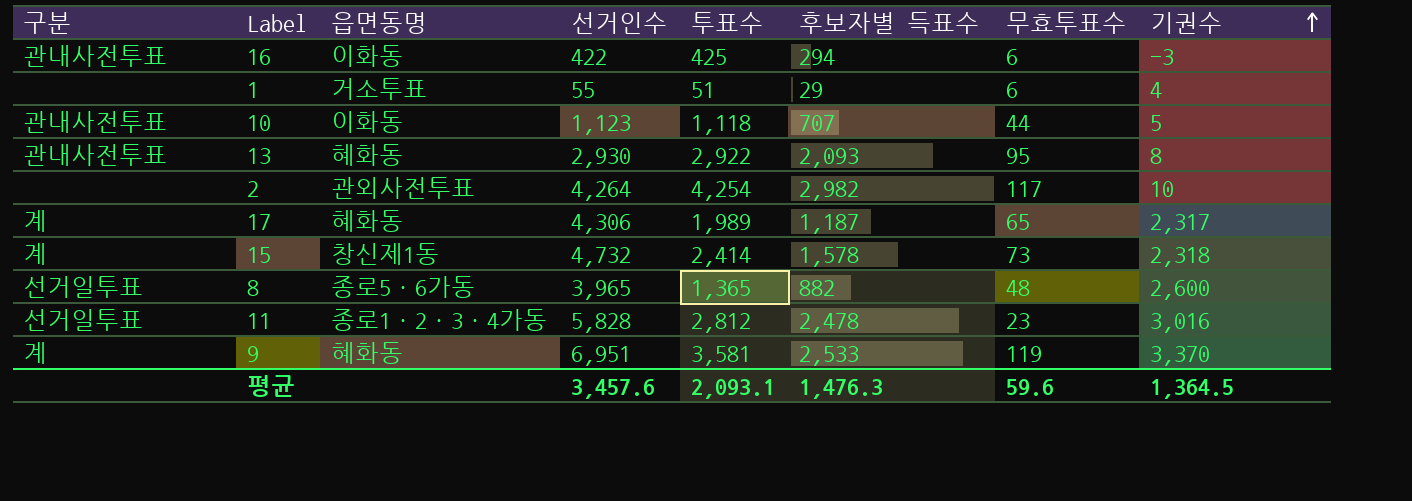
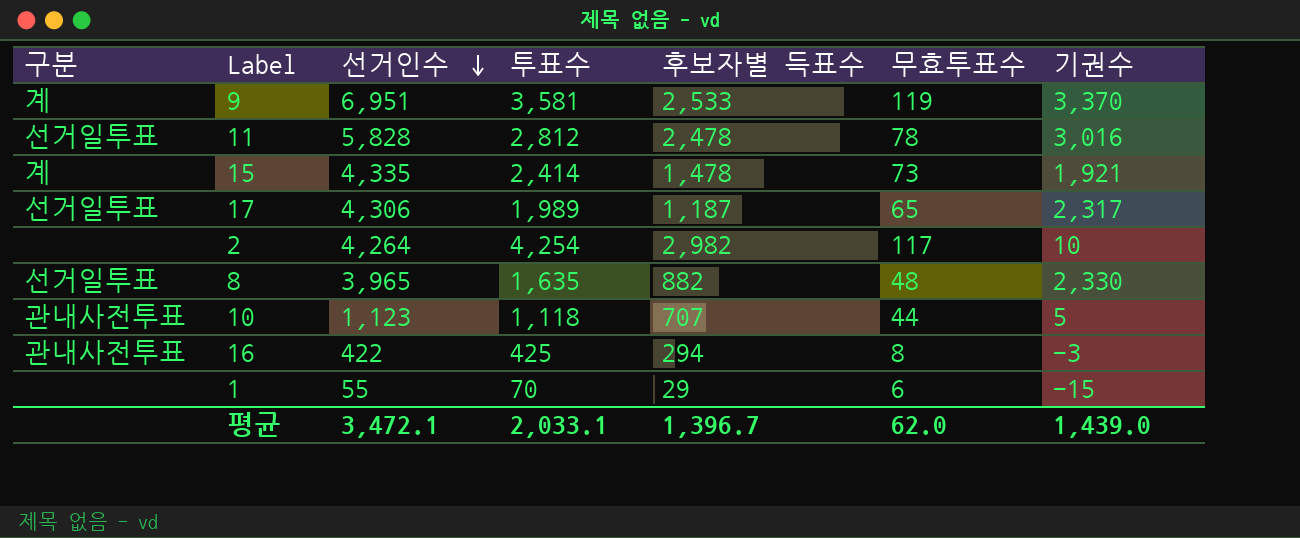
row order: 기권수 ascending -> 선거인수 descending
column 읍면동명 | position: 3 -> none
row 13: 관내사전투표 | 혜화동 | 2,930 | 2,922 | 2,093 | 95 | 8 -> none
11 | 무효투표수: 23 -> 78
15 | 선거인수: 4,732 -> 4,335
15 | 후보자별 득표수: 1,578 -> 1,478
15 | 기권수: 2,318 -> 1,921
17 | 구분: 계 -> 선거일투표
8 | 투표수: 1,365 -> 1,635
8 | 기권수: 2,600 -> 2,330
16 | 무효투표수: 6 -> 8
1 | 투표수: 51 -> 70
1 | 기권수: 4 -> -15
평균 | 선거인수: 3,457.6 -> 3,472.1
평균 | 투표수: 2,093.1 -> 2,033.1
평균 | 후보자별 득표수: 1,476.3 -> 1,396.7
평균 | 무효투표수: 59.6 -> 62.0
평균 | 기권수: 1,364.5 -> 1,439.0

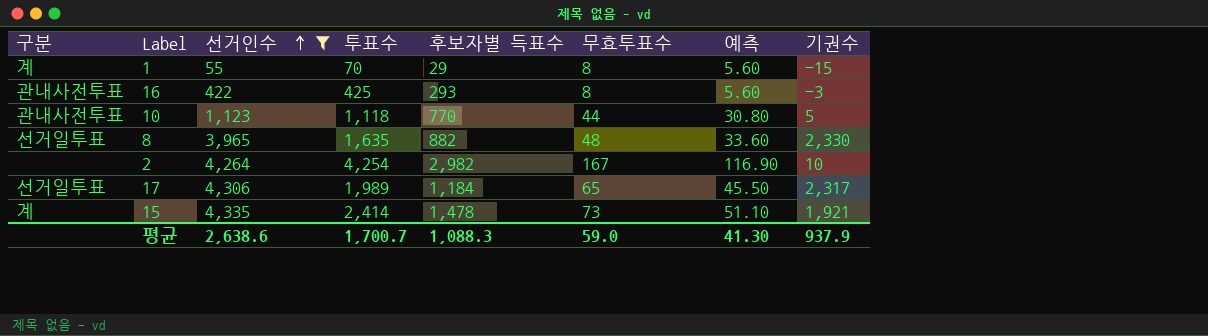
filter: none -> 선거인수 <= 4,335
row order: 선거인수 descending -> 선거인수 ascending
column 예측 | formula: none -> [무효투표수] * 0.7
1 | 구분: none -> 계
1 | 무효투표수: 6 -> 8
16 | 후보자별 득표수: 294 -> 293
10 | 후보자별 득표수: 707 -> 770
2 | 무효투표수: 117 -> 167
17 | 후보자별 득표수: 1,187 -> 1,184
평균 | 선거인수: 3,472.1 -> 2,638.6
평균 | 투표수: 2,033.1 -> 1,700.7
평균 | 후보자별 득표수: 1,396.7 -> 1,088.3
평균 | 무효투표수: 62.0 -> 59.0
평균 | 기권수: 1,439.0 -> 937.9

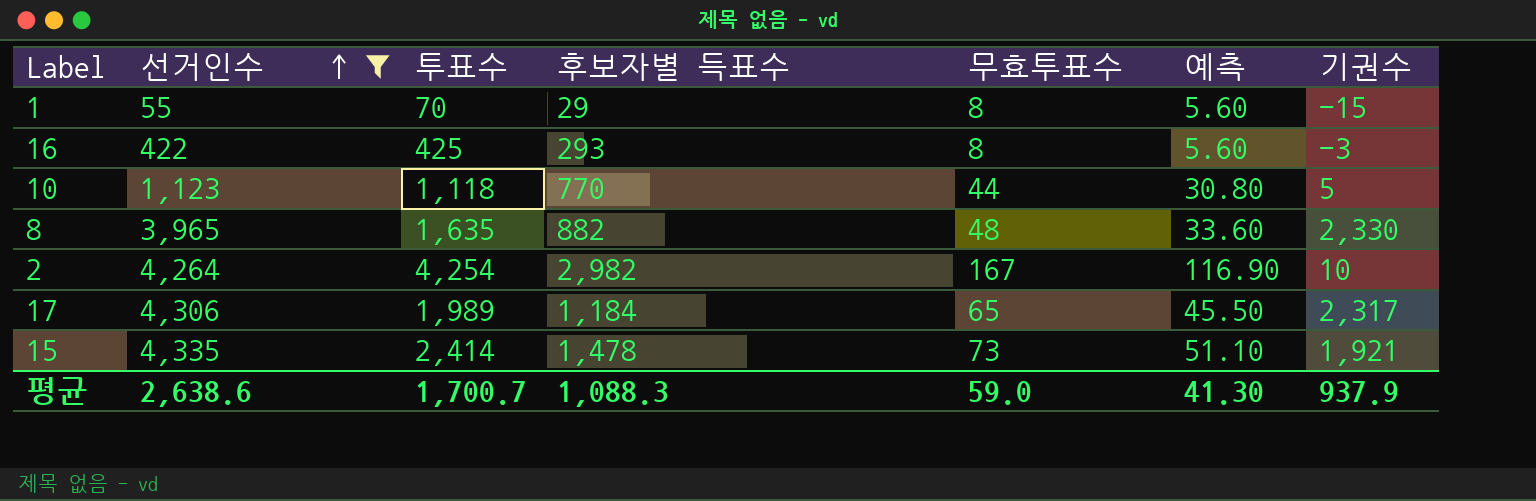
column 구분 | position: 1 -> none

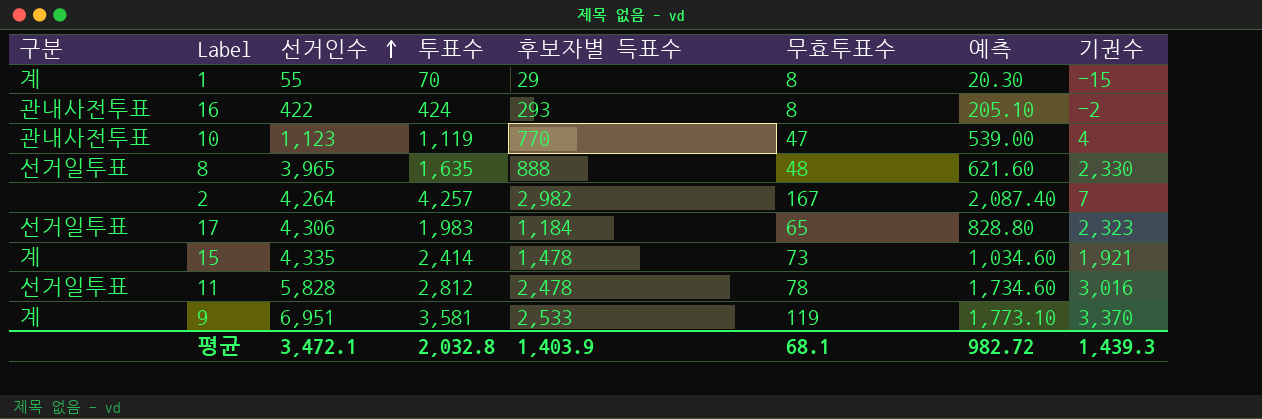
filter: 선거인수 <= 4,335 -> none
column 구분 | position: none -> 1
column 예측 | formula: [무효투표수] * 0.7 -> [후보자별 득표수] * 0.7
16 | 투표수: 425 -> 424
16 | 기권수: -3 -> -2
10 | 투표수: 1,118 -> 1,119
10 | 무효투표수: 44 -> 47
10 | 기권수: 5 -> 4
8 | 후보자별 득표수: 882 -> 888
2 | 투표수: 4,254 -> 4,257
2 | 기권수: 10 -> 7
17 | 투표수: 1,989 -> 1,983
17 | 기권수: 2,317 -> 2,323
평균 | 선거인수: 2,638.6 -> 3,472.1
평균 | 투표수: 1,700.7 -> 2,032.8
평균 | 후보자별 득표수: 1,088.3 -> 1,403.9
평균 | 무효투표수: 59.0 -> 68.1
평균 | 예측: 41.30 -> 982.72
평균 | 기권수: 937.9 -> 1,439.3

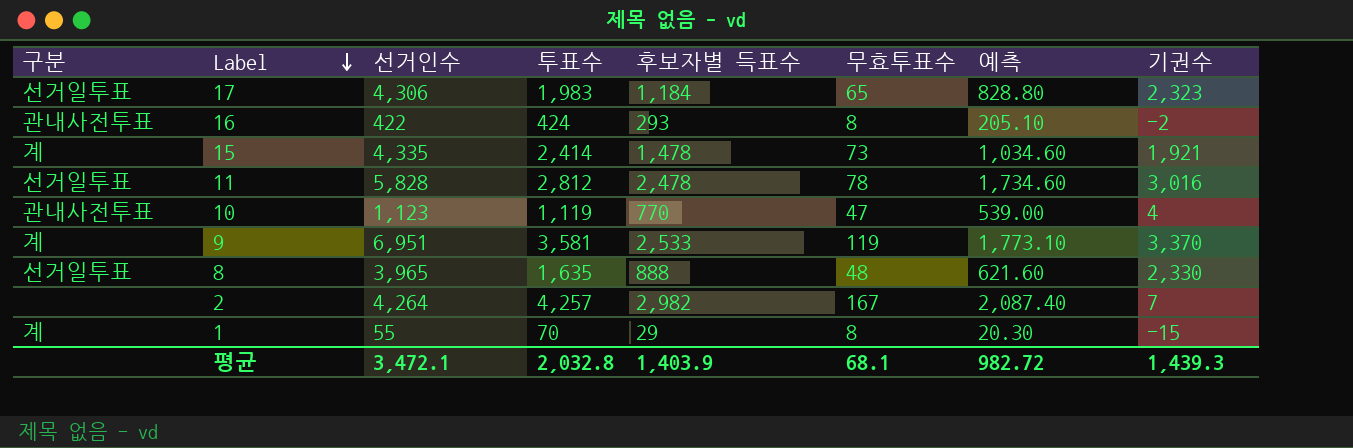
row order: 선거인수 ascending -> Label descending

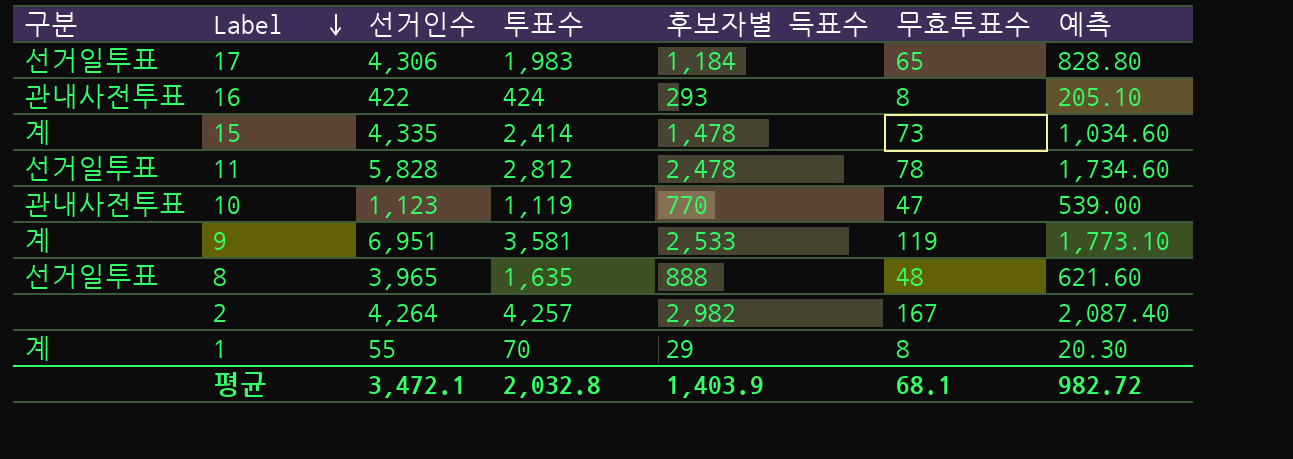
column 기권수 | formula: [선거인수] - [투표수] -> none

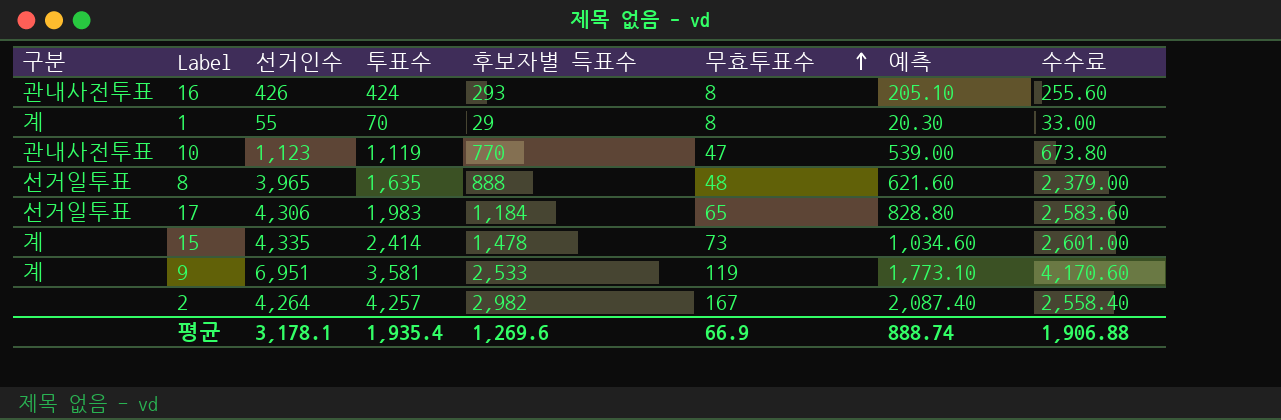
row order: Label descending -> 무효투표수 ascending
column 수수료 | formula: none -> [선거인수] * 0.6
row 11: 선거일투표 | 5,828 | 2,812 | 2,478 | 78 | 1,734.60 -> none
16 | 선거인수: 422 -> 426
평균 | 선거인수: 3,472.1 -> 3,178.1
평균 | 투표수: 2,032.8 -> 1,935.4
평균 | 후보자별 득표수: 1,403.9 -> 1,269.6
평균 | 무효투표수: 68.1 -> 66.9
평균 | 예측: 982.72 -> 888.74

